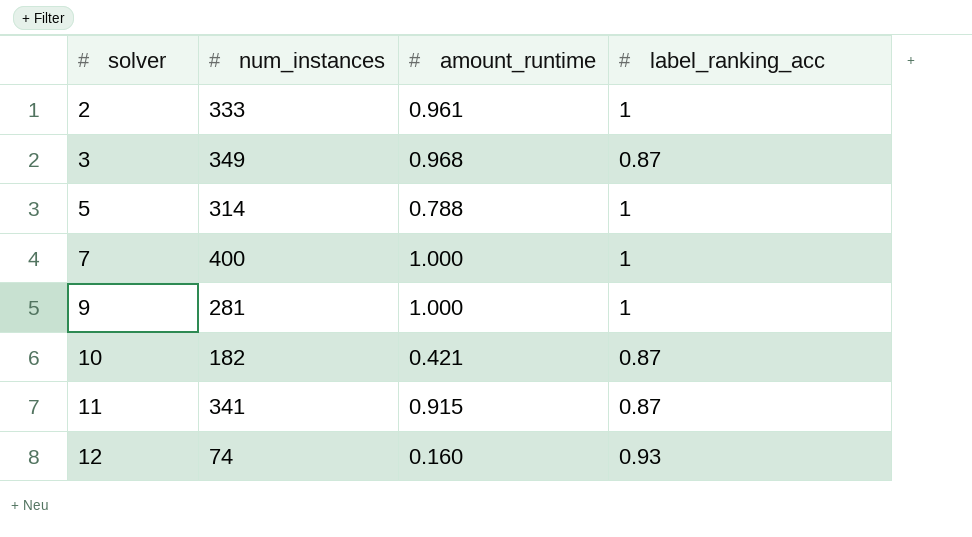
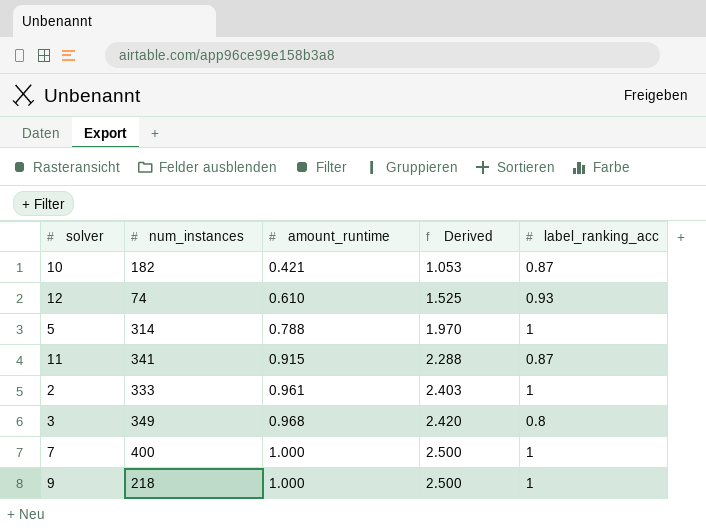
row order: solver ascending -> amount_runtime ascending
column Derived | formula: none -> [amount_runtime] * 2.5
12 | amount_runtime: 0.160 -> 0.610
3 | label_ranking_acc: 0.87 -> 0.8
9 | num_instances: 281 -> 218

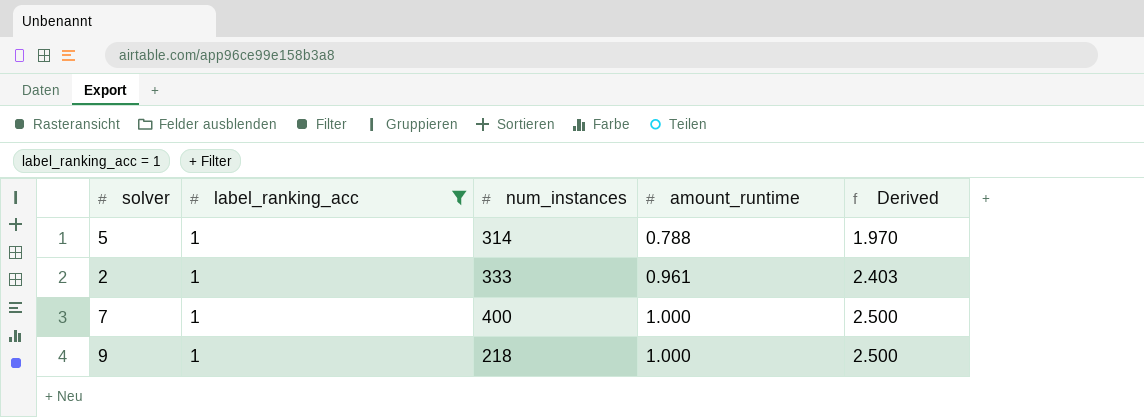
filter: none -> label_ranking_acc = 1
column label_ranking_acc | position: 5 -> 2

